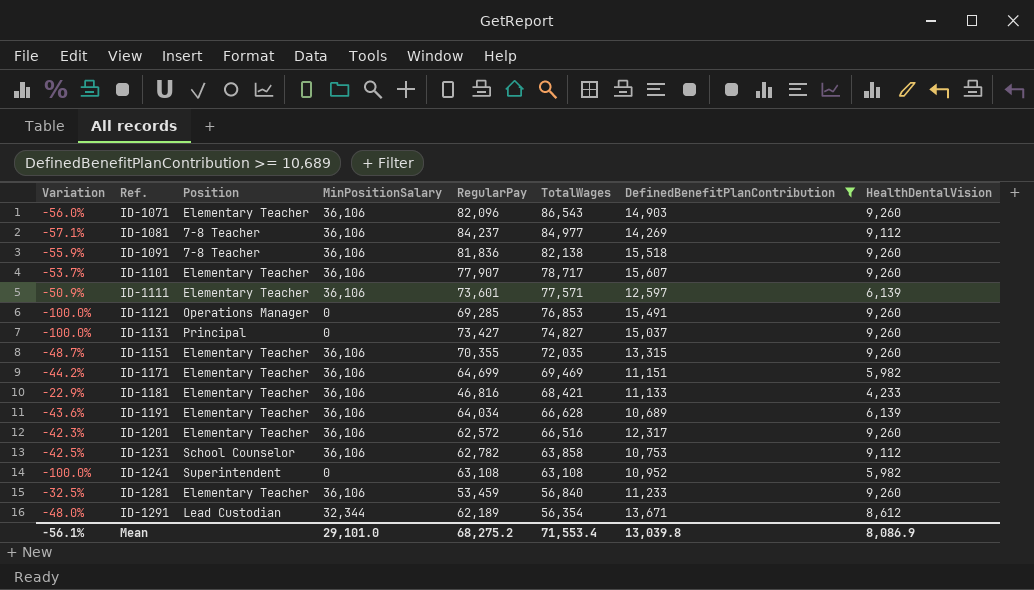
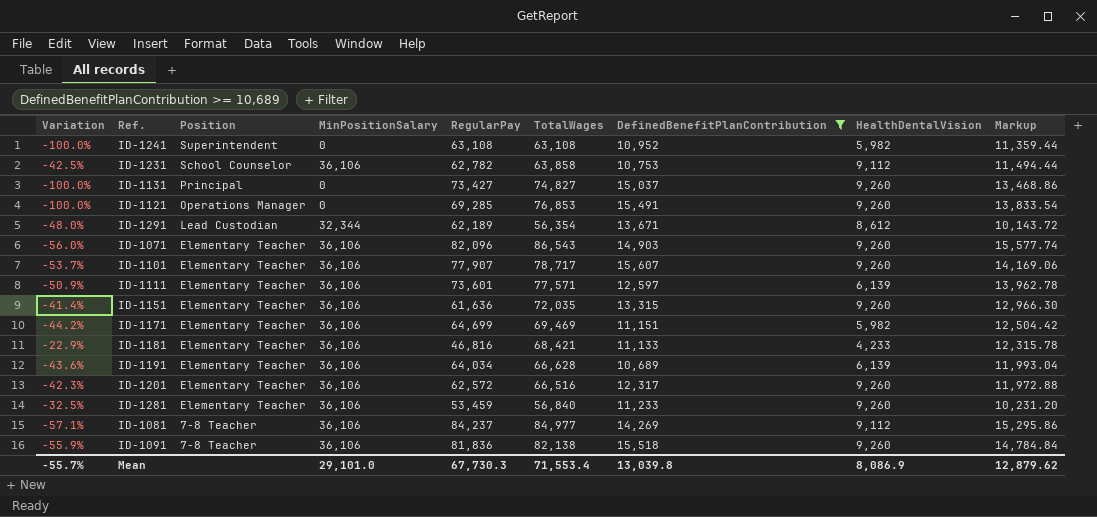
row order: Ref. ascending -> Position descending
column Markup | formula: none -> [TotalWages] * 0.18
ID-1151 | Variation: -48.7% -> -41.4%
ID-1151 | RegularPay: 70,355 -> 61,636
Mean | Variation: -56.1% -> -55.7%
Mean | RegularPay: 68,275.2 -> 67,730.3

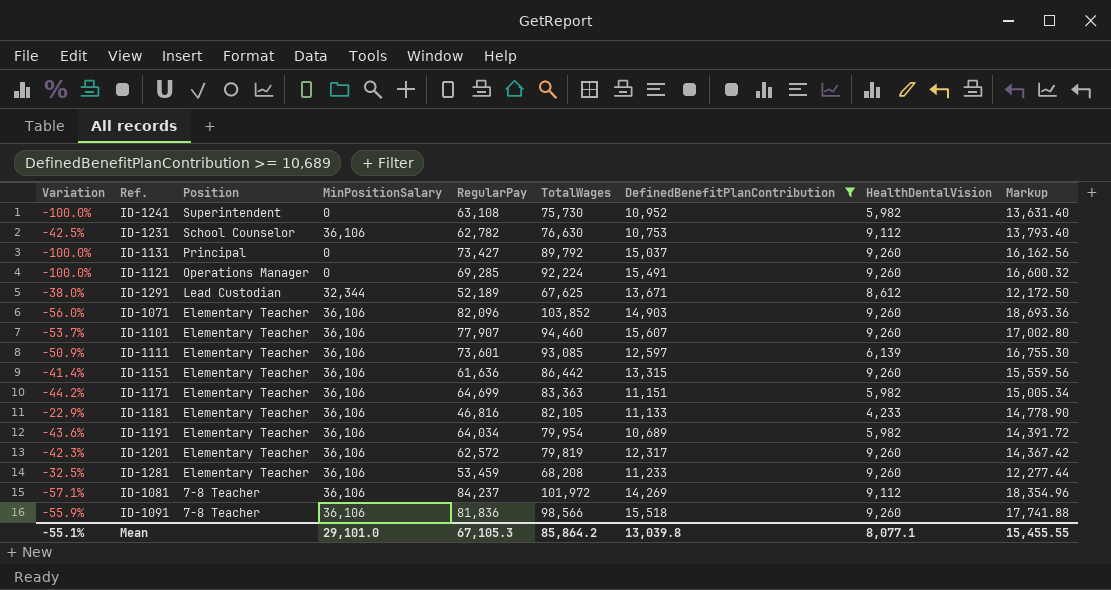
ID-1241 | TotalWages: 63,108 -> 75,730
ID-1241 | Markup: 11,359.44 -> 13,631.40
ID-1231 | TotalWages: 63,858 -> 76,630
ID-1231 | Markup: 11,494.44 -> 13,793.40
ID-1131 | TotalWages: 74,827 -> 89,792
ID-1131 | Markup: 13,468.86 -> 16,162.56
ID-1121 | TotalWages: 76,853 -> 92,224
ID-1121 | Markup: 13,833.54 -> 16,600.32
ID-1291 | Variation: -48.0% -> -38.0%
ID-1291 | RegularPay: 62,189 -> 52,189
ID-1291 | TotalWages: 56,354 -> 67,625
ID-1291 | Markup: 10,143.72 -> 12,172.50
ID-1071 | TotalWages: 86,543 -> 103,852
ID-1071 | Markup: 15,577.74 -> 18,693.36
ID-1101 | TotalWages: 78,717 -> 94,460
ID-1101 | Markup: 14,169.06 -> 17,002.80
ID-1111 | TotalWages: 77,571 -> 93,085
ID-1111 | Markup: 13,962.78 -> 16,755.30
ID-1151 | TotalWages: 72,035 -> 86,442
ID-1151 | Markup: 12,966.30 -> 15,559.56
ID-1171 | TotalWages: 69,469 -> 83,363
ID-1171 | Markup: 12,504.42 -> 15,005.34
ID-1181 | TotalWages: 68,421 -> 82,105
ID-1181 | Markup: 12,315.78 -> 14,778.90
ID-1191 | TotalWages: 66,628 -> 79,954
ID-1191 | HealthDentalVision: 6,139 -> 5,982
ID-1191 | Markup: 11,993.04 -> 14,391.72
ID-1201 | TotalWages: 66,516 -> 79,819
ID-1201 | Markup: 11,972.88 -> 14,367.42
ID-1281 | TotalWages: 56,840 -> 68,208
ID-1281 | Markup: 10,231.20 -> 12,277.44
ID-1081 | TotalWages: 84,977 -> 101,972
ID-1081 | Markup: 15,295.86 -> 18,354.96
ID-1091 | TotalWages: 82,138 -> 98,566
ID-1091 | Markup: 14,784.84 -> 17,741.88
Mean | Variation: -55.7% -> -55.1%
Mean | RegularPay: 67,730.3 -> 67,105.3
Mean | TotalWages: 71,553.4 -> 85,864.2
Mean | HealthDentalVision: 8,086.9 -> 8,077.1
Mean | Markup: 12,879.62 -> 15,455.55

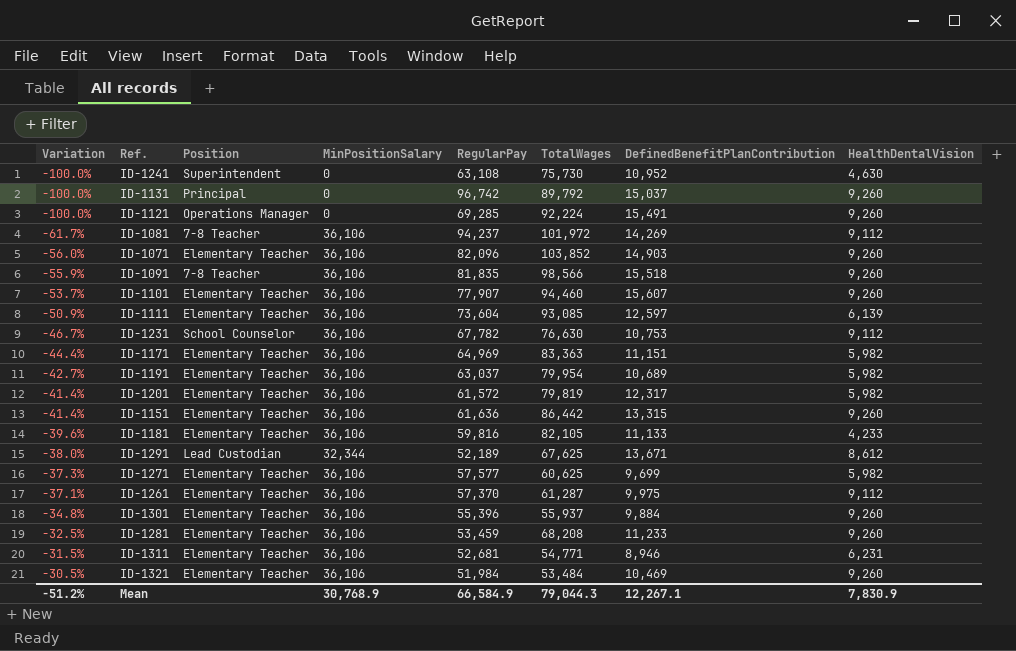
filter: DefinedBenefitPlanContribution >= 10,689 -> none
row order: Position descending -> Variation ascending
column Markup | formula: [TotalWages] * 0.18 -> none
ID-1241 | HealthDentalVision: 5,982 -> 4,630
ID-1131 | RegularPay: 73,427 -> 96,742
ID-1081 | Variation: -57.1% -> -61.7%
ID-1081 | RegularPay: 84,237 -> 94,237
ID-1091 | RegularPay: 81,836 -> 81,835
ID-1111 | RegularPay: 73,601 -> 73,604
ID-1231 | Variation: -42.5% -> -46.7%
ID-1231 | RegularPay: 62,782 -> 67,782
ID-1171 | Variation: -44.2% -> -44.4%
ID-1171 | RegularPay: 64,699 -> 64,969
ID-1191 | Variation: -43.6% -> -42.7%
ID-1191 | RegularPay: 64,034 -> 63,037
ID-1201 | Variation: -42.3% -> -41.4%
ID-1201 | RegularPay: 62,572 -> 61,572
ID-1201 | HealthDentalVision: 9,260 -> 5,982
ID-1181 | Variation: -22.9% -> -39.6%
ID-1181 | RegularPay: 46,816 -> 59,816
Mean | Variation: -55.1% -> -51.2%
Mean | MinPositionSalary: 29,101.0 -> 30,768.9
Mean | RegularPay: 67,105.3 -> 66,584.9
Mean | TotalWages: 85,864.2 -> 79,044.3
Mean | DefinedBenefitPlanContribution: 13,039.8 -> 12,267.1
Mean | HealthDentalVision: 8,077.1 -> 7,830.9

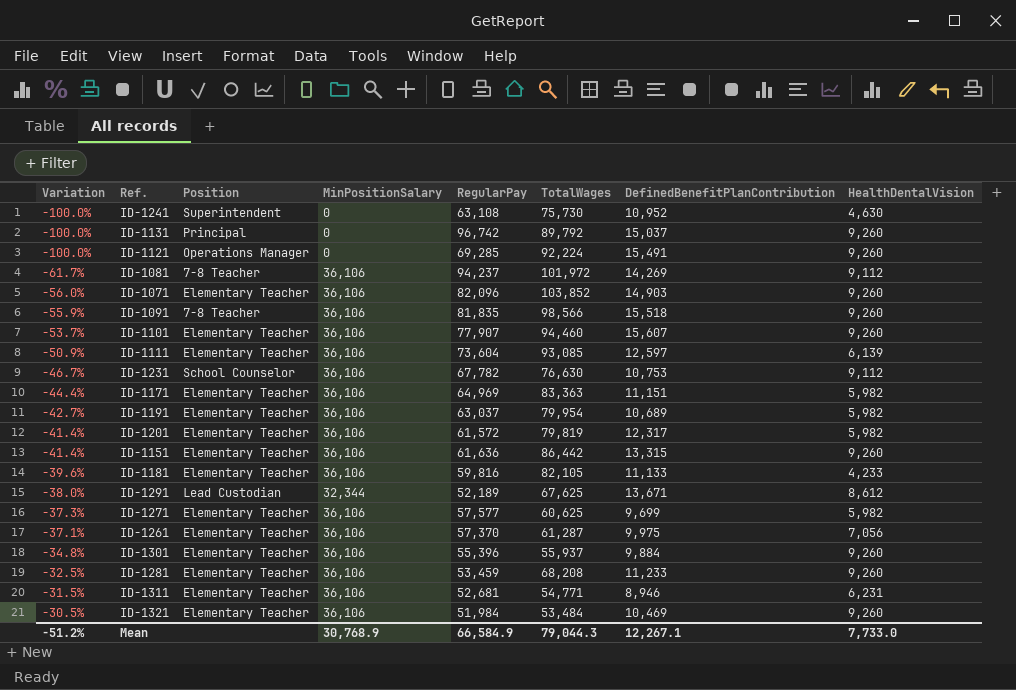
ID-1261 | HealthDentalVision: 9,112 -> 7,056
Mean | HealthDentalVision: 7,830.9 -> 7,733.0

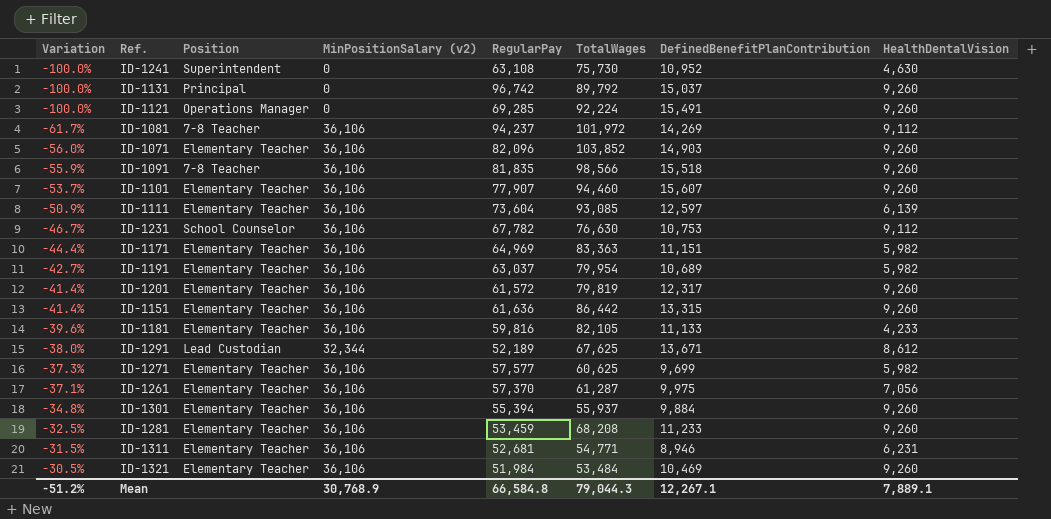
column name: MinPositionSalary -> MinPositionSalary (v2)
ID-1201 | HealthDentalVision: 5,982 -> 9,260
ID-1301 | RegularPay: 55,396 -> 55,394
Mean | RegularPay: 66,584.9 -> 66,584.8
Mean | HealthDentalVision: 7,733.0 -> 7,889.1

